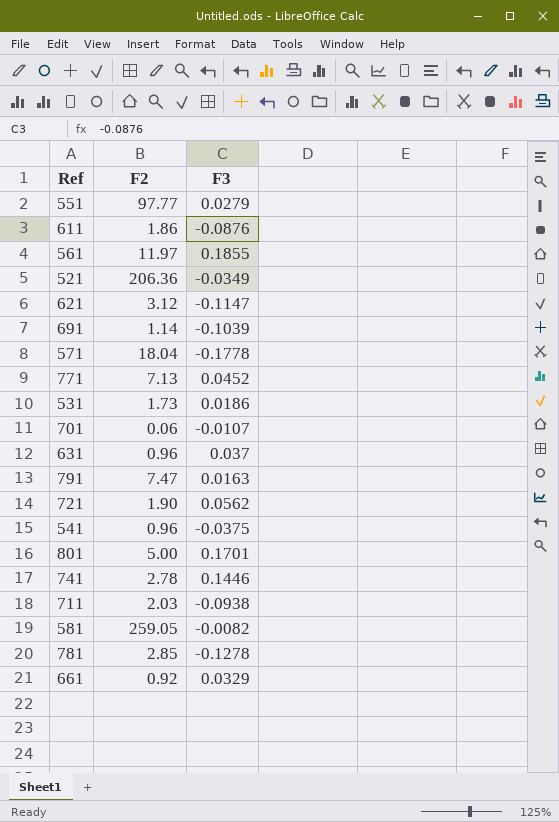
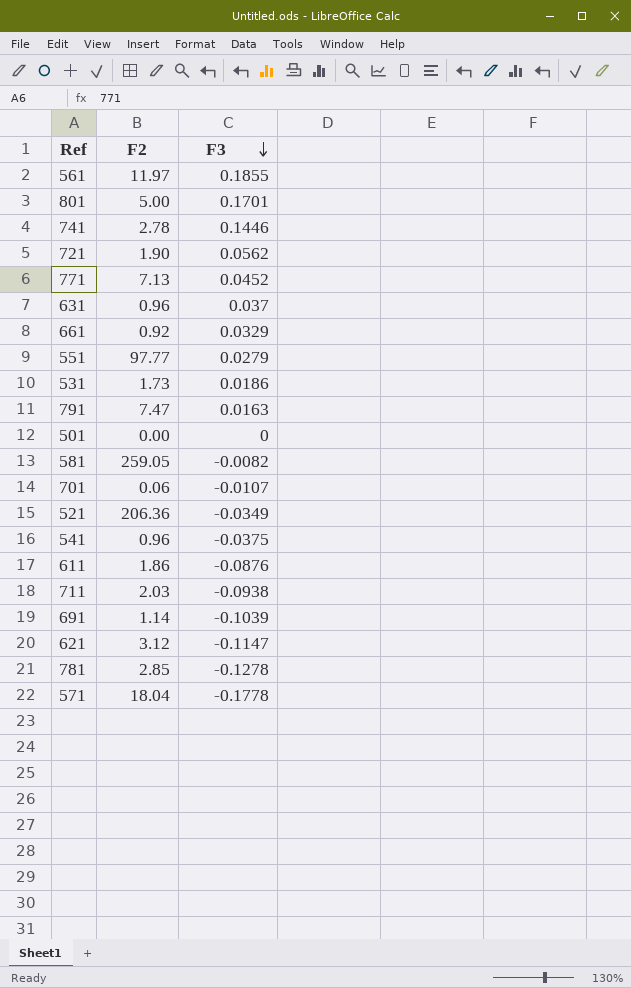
row order: none -> F3 descending
row 501: none -> 0.00 | 0

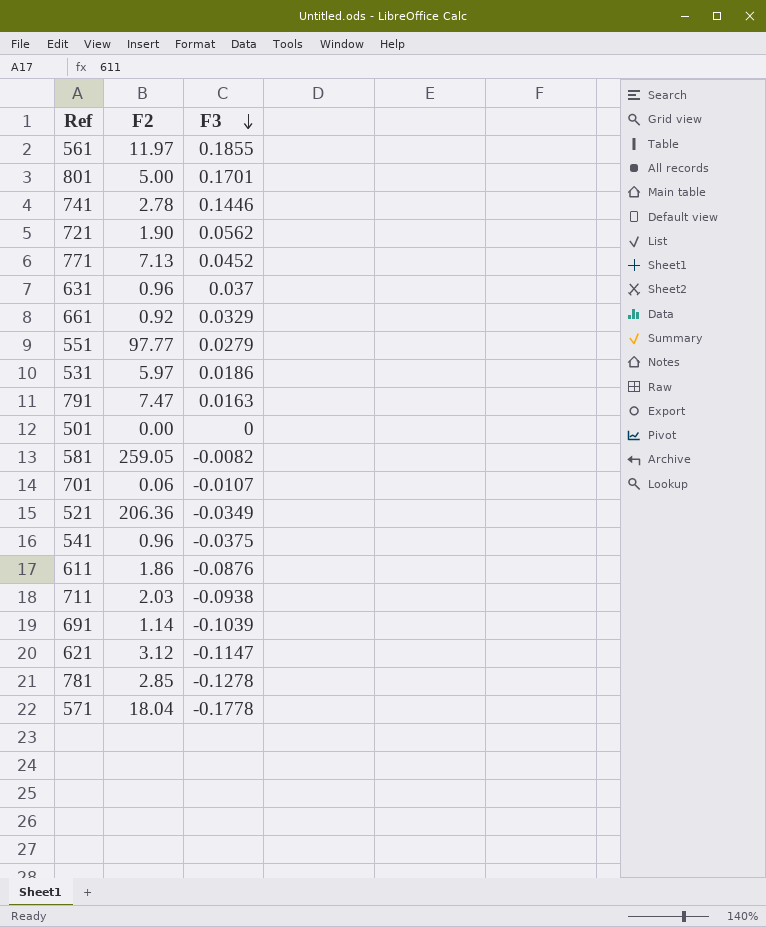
531 | F2: 1.73 -> 5.97

